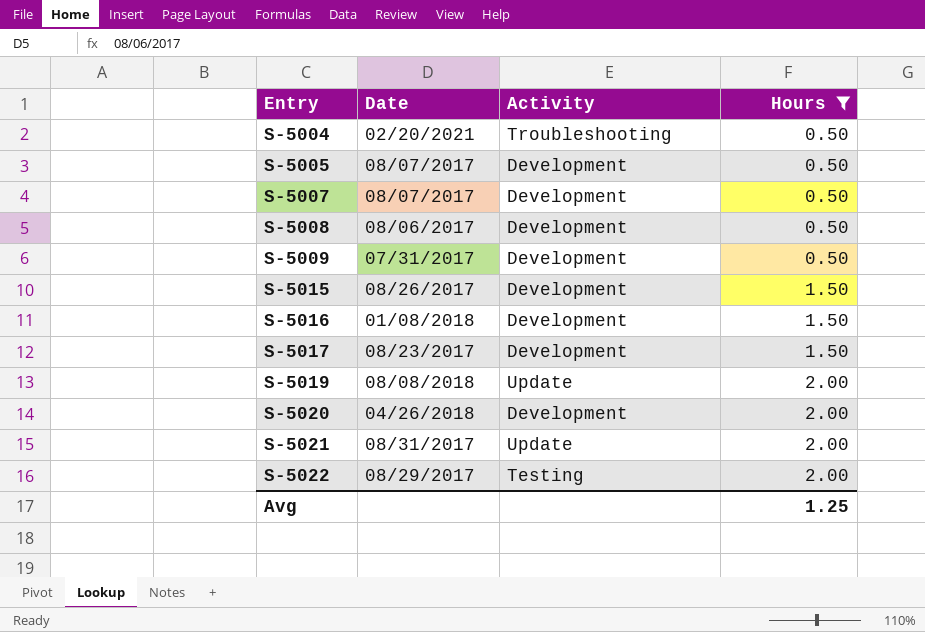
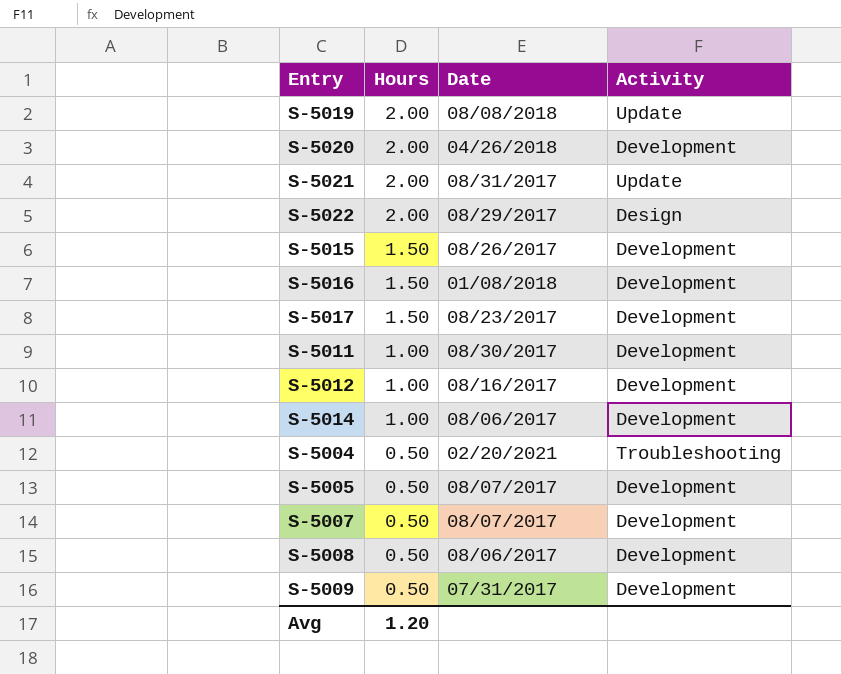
filter: Hours != 1.00 -> none
row order: Entry ascending -> Hours descending
column Hours | position: 4 -> 2
S-5022 | Activity: Testing -> Design
Avg | Hours: 1.25 -> 1.20

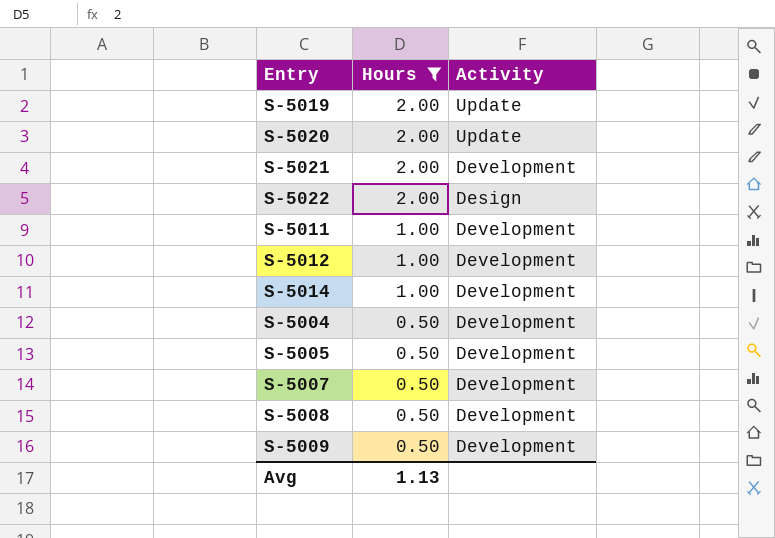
filter: none -> Hours != 1.50
column Date | position: 3 -> none
S-5020 | Activity: Development -> Update
S-5021 | Activity: Update -> Development
S-5004 | Activity: Troubleshooting -> Development
Avg | Hours: 1.20 -> 1.13

